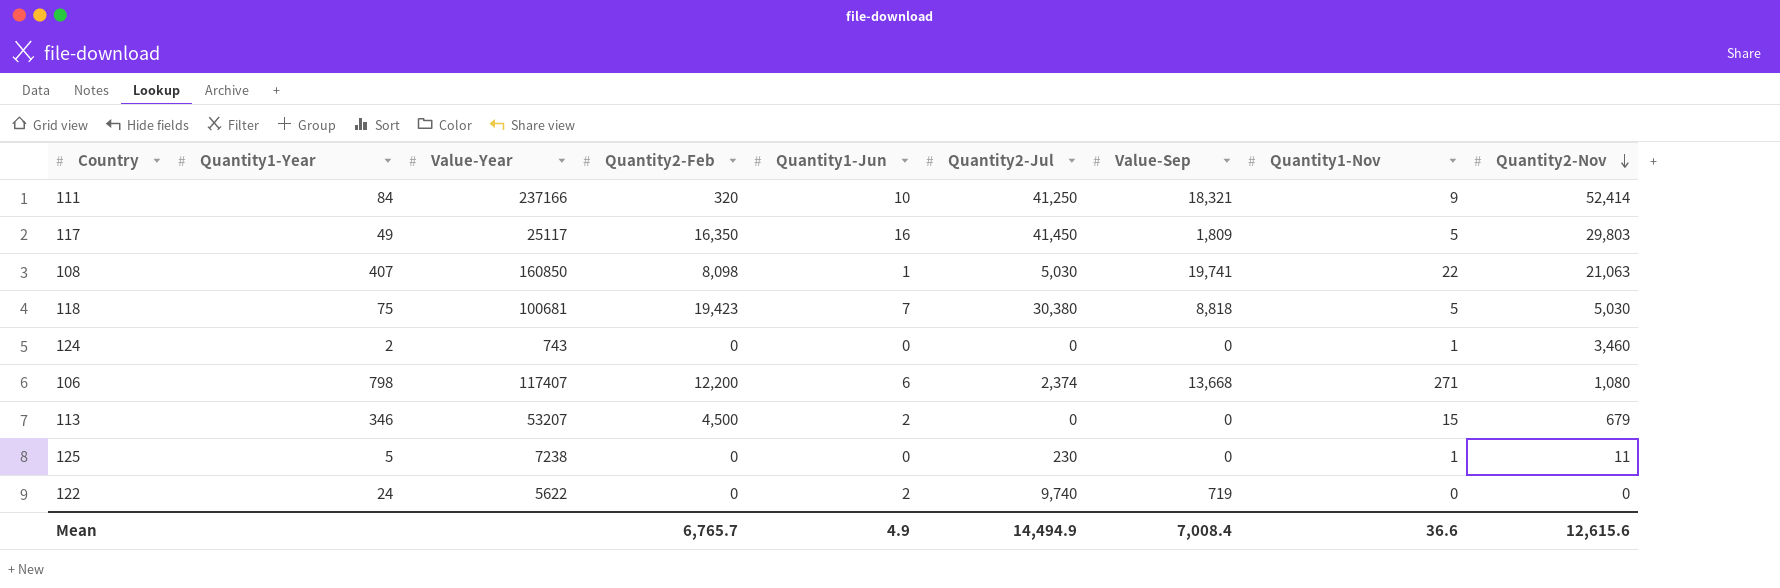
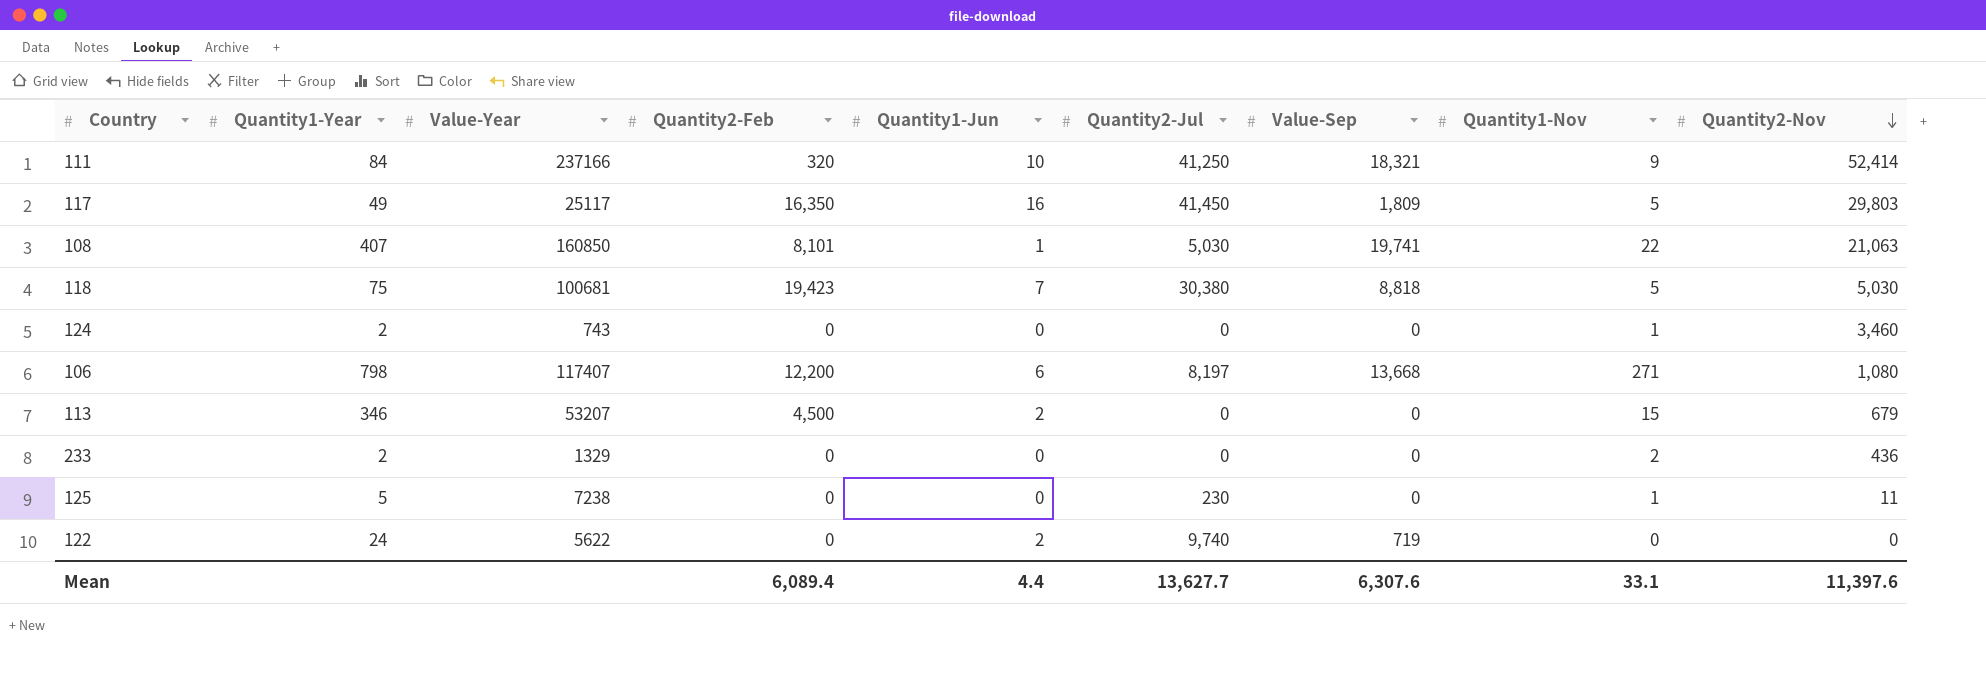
108 | Quantity2-Feb: 8,098 -> 8,101
106 | Quantity2-Jul: 2,374 -> 8,197
row 233: none -> 2 | 1329 | 0 | 0 | 0 | 0 | 2 | 436
Mean | Quantity2-Feb: 6,765.7 -> 6,089.4
Mean | Quantity1-Jun: 4.9 -> 4.4
Mean | Quantity2-Jul: 14,494.9 -> 13,627.7
Mean | Value-Sep: 7,008.4 -> 6,307.6
Mean | Quantity1-Nov: 36.6 -> 33.1
Mean | Quantity2-Nov: 12,615.6 -> 11,397.6

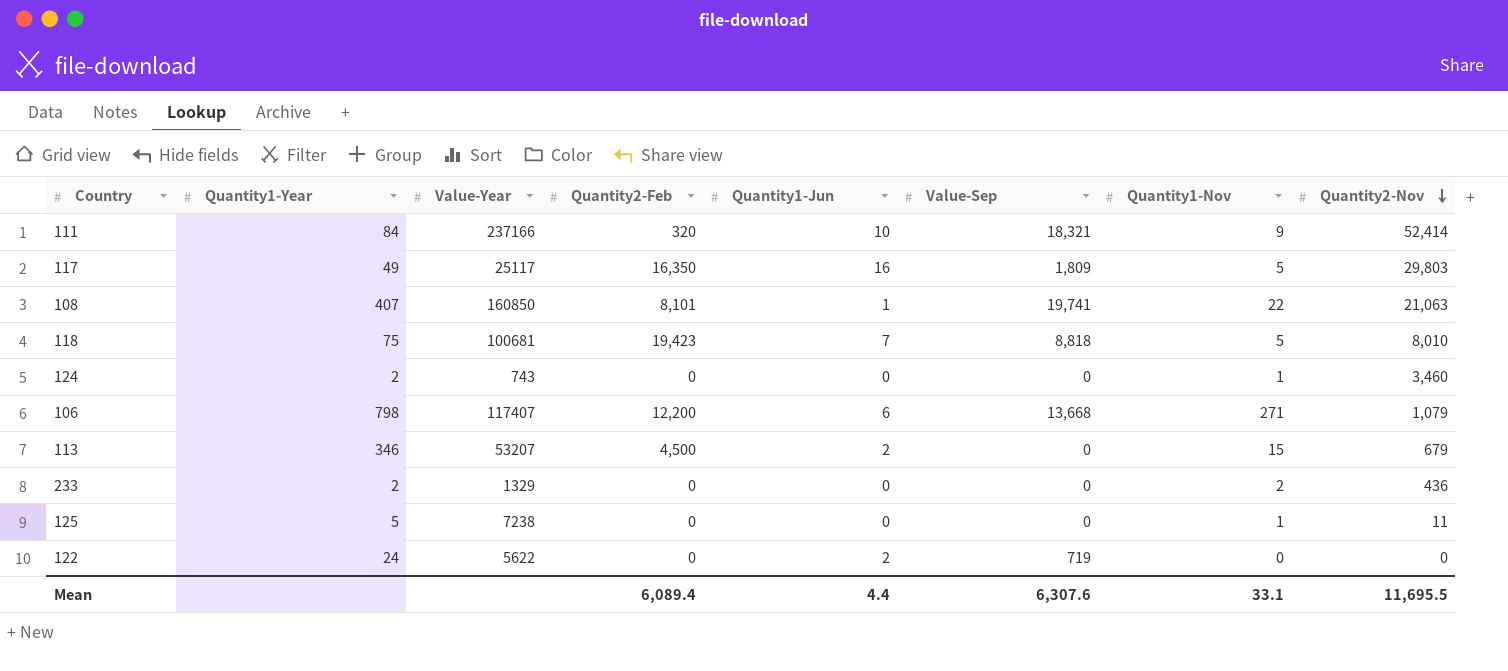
column Quantity2-Jul | position: 6 -> none
118 | Quantity2-Nov: 5,030 -> 8,010
106 | Quantity2-Nov: 1,080 -> 1,079
Mean | Quantity2-Nov: 11,397.6 -> 11,695.5

